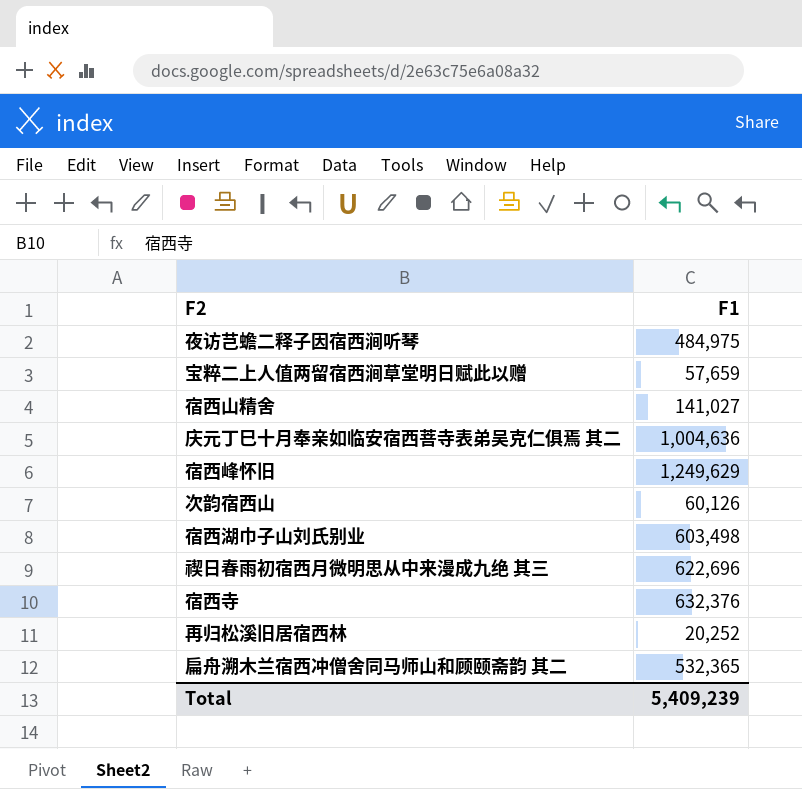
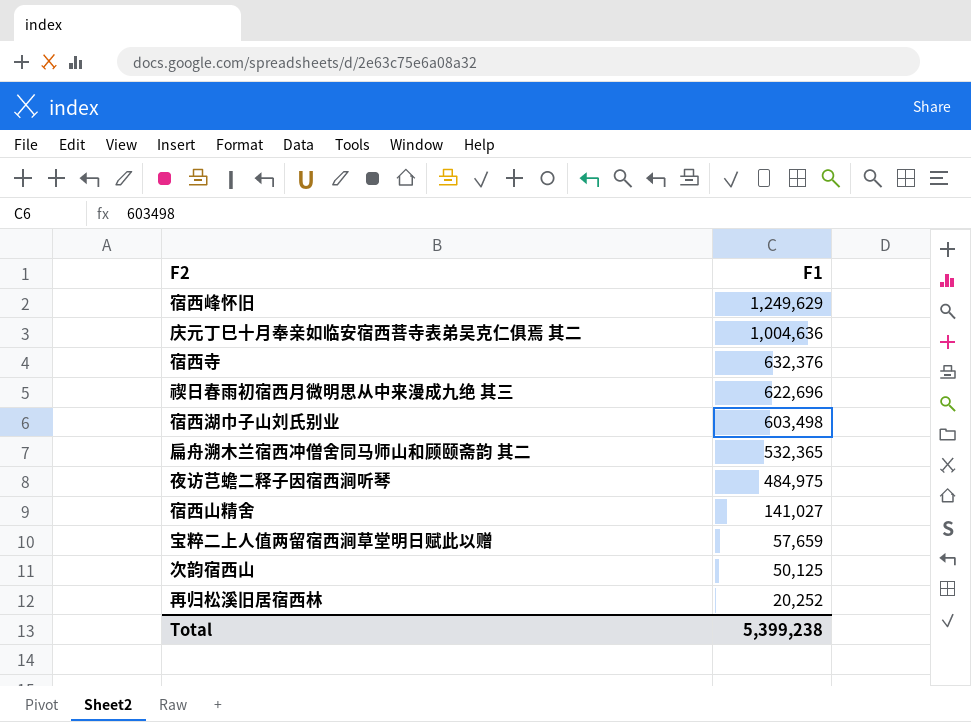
row order: none -> F1 descending
次韵宿西山 | F1: 60,126 -> 50,125
Total | F1: 5,409,239 -> 5,399,238

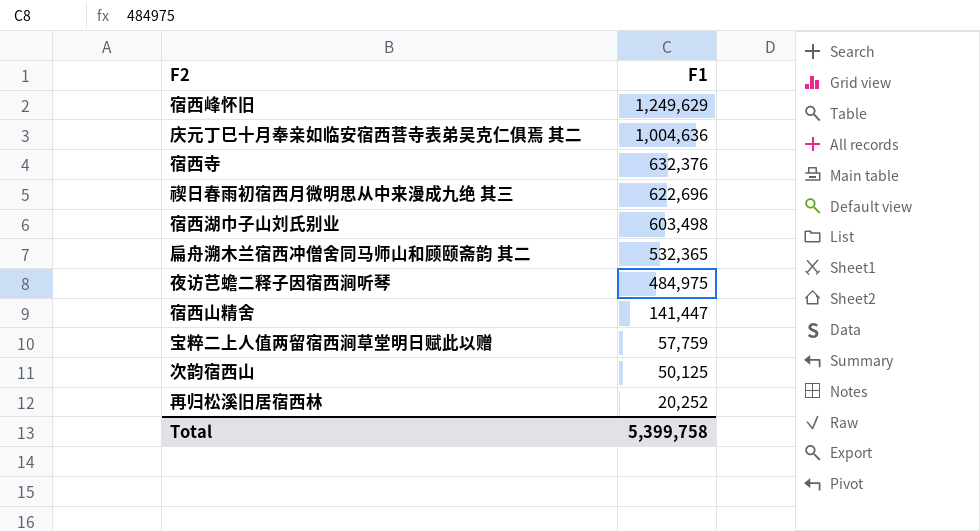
宿西山精舍 | F1: 141,027 -> 141,447
宝粹二上人值两留宿西涧草堂明日赋此以赠 | F1: 57,659 -> 57,759
Total | F1: 5,399,238 -> 5,399,758

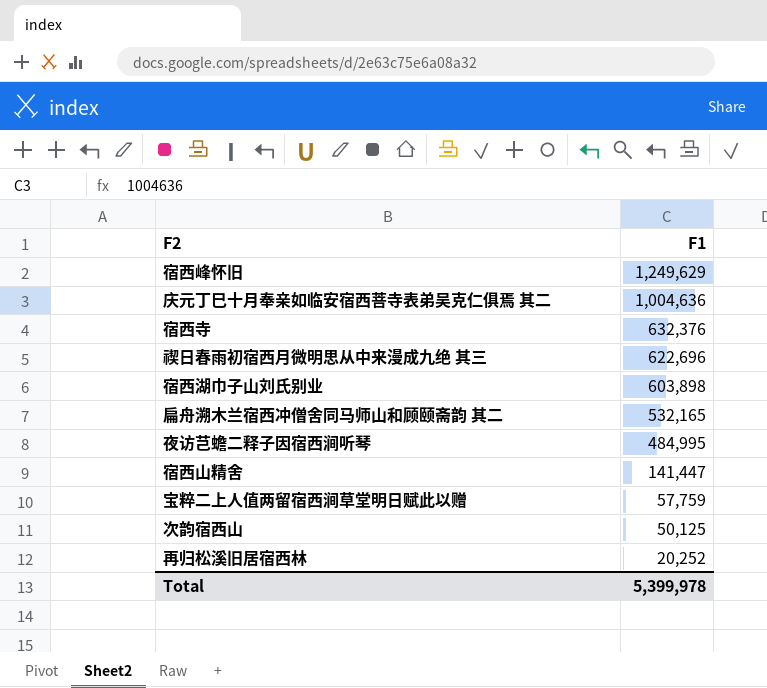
宿西湖巾子山刘氏别业 | F1: 603,498 -> 603,898
扁舟溯木兰宿西冲僧舍同马师山和顾颐斋韵 其二 | F1: 532,365 -> 532,165
夜访芑蟾二释子因宿西涧听琴 | F1: 484,975 -> 484,995
Total | F1: 5,399,758 -> 5,399,978

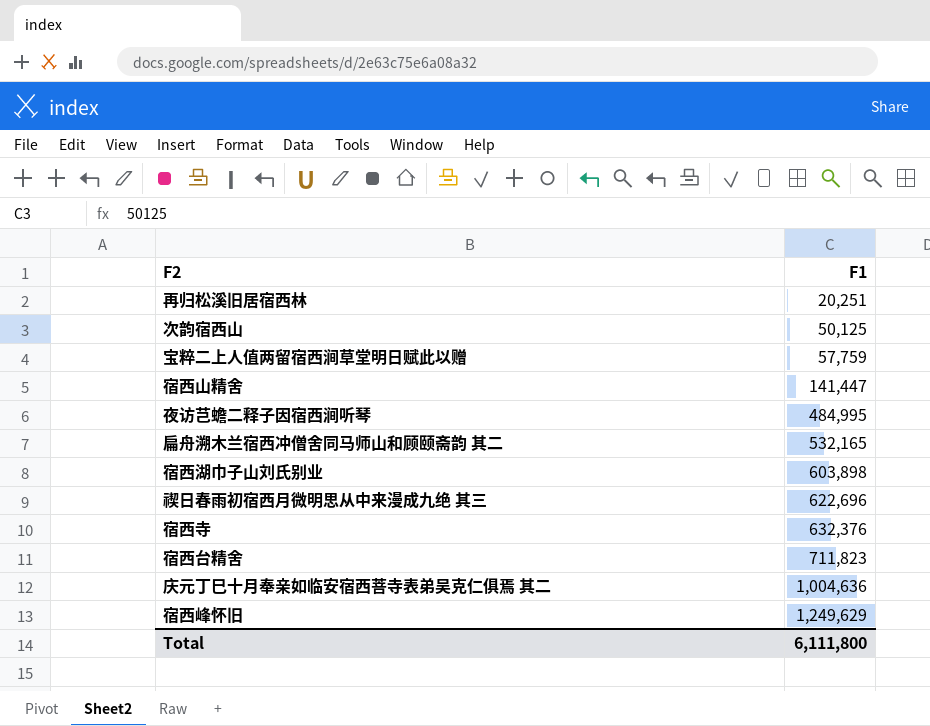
row order: F1 descending -> F1 ascending
再归松溪旧居宿西林 | F1: 20,252 -> 20,251
row 宿西台精舍: none -> 711,823
Total | F1: 5,399,978 -> 6,111,800

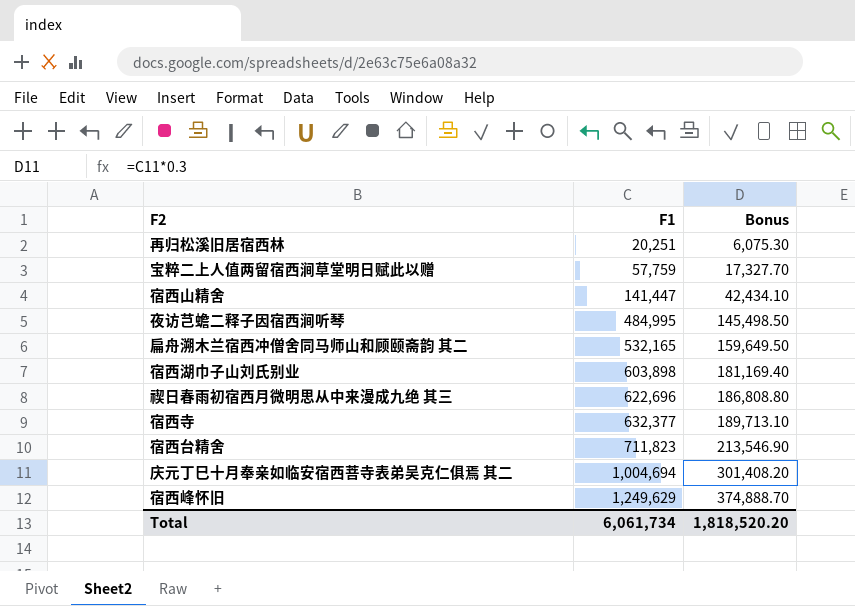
column Bonus | formula: none -> [F1] * 0.3
row 次韵宿西山: 50,125 -> none
宿西寺 | F1: 632,376 -> 632,377
庆元丁巳十月奉亲如临安宿西菩寺表弟吴克仁俱焉 其二 | F1: 1,004,636 -> 1,004,694
Total | F1: 6,111,800 -> 6,061,734

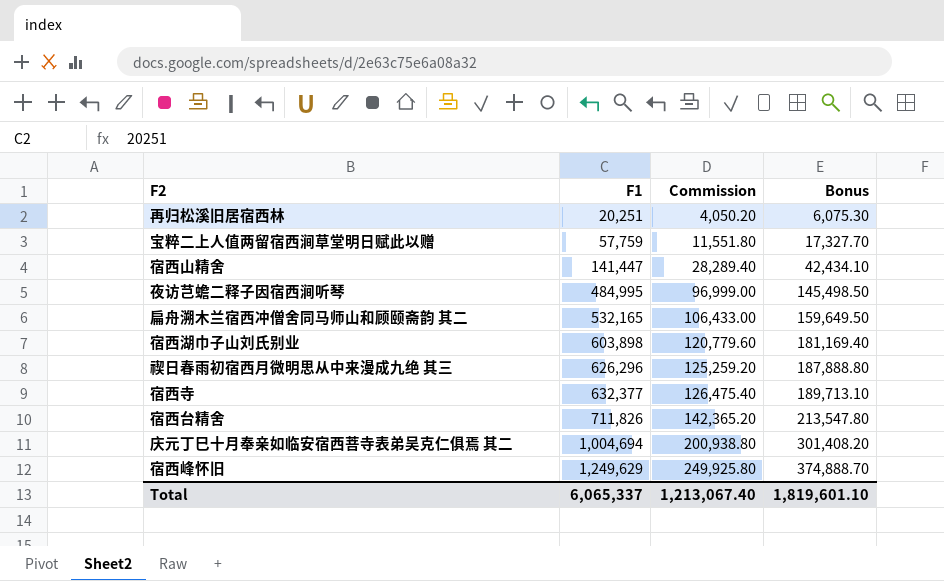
column Commission | formula: none -> [F1] * 0.2
禊日春雨初宿西月微明思从中来漫成九绝 其三 | F1: 622,696 -> 626,296
禊日春雨初宿西月微明思从中来漫成九绝 其三 | Bonus: 186,808.80 -> 187,888.80
宿西台精舍 | F1: 711,823 -> 711,826
宿西台精舍 | Bonus: 213,546.90 -> 213,547.80
Total | F1: 6,061,734 -> 6,065,337
Total | Bonus: 1,818,520.20 -> 1,819,601.10

